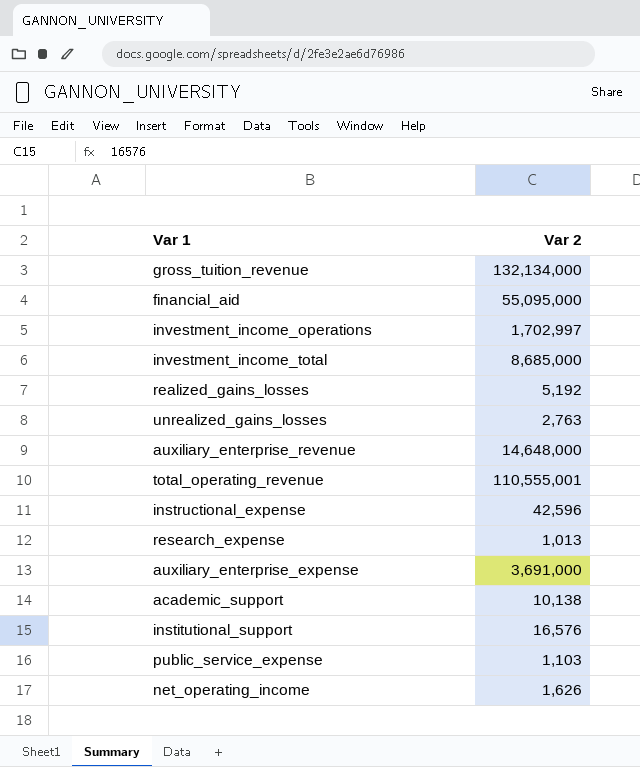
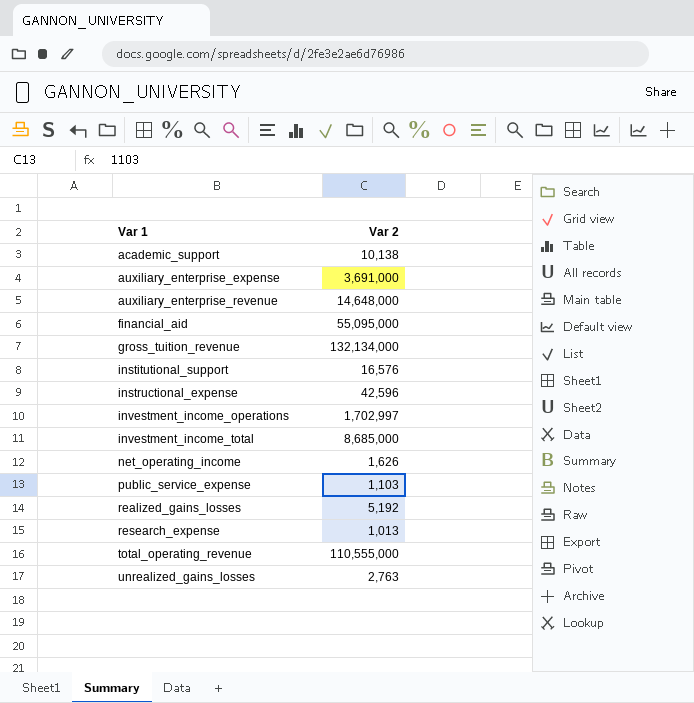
row order: none -> Var 1 ascending
total_operating_revenue | Var 2: 110,555,001 -> 110,555,000

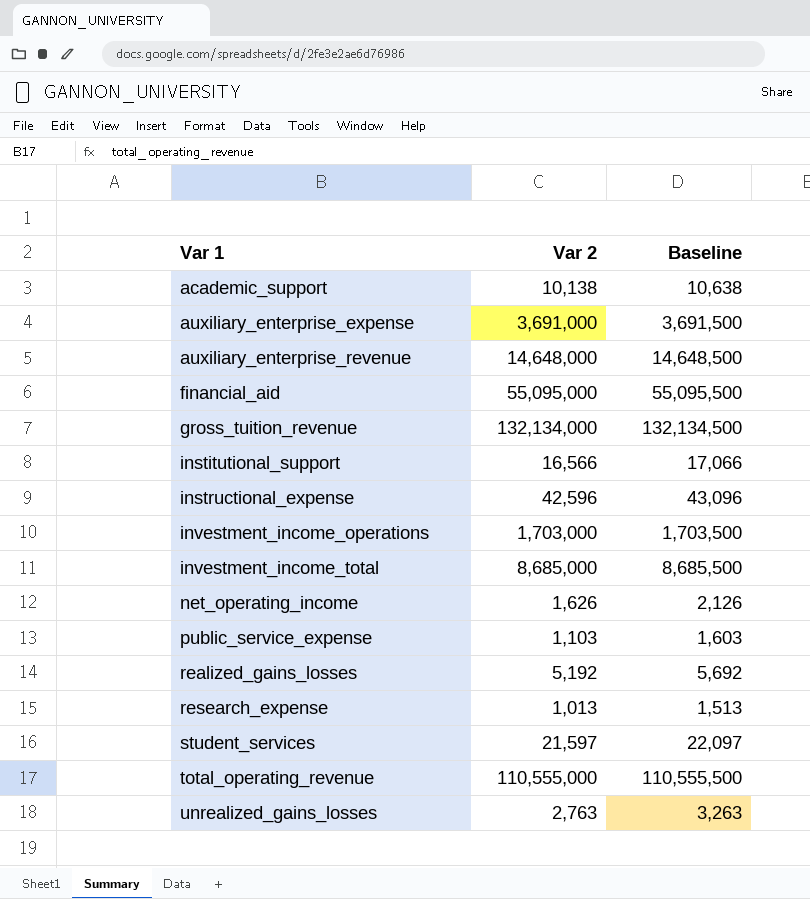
column Baseline | formula: none -> [Var 2] + 500
institutional_support | Var 2: 16,576 -> 16,566
investment_income_operations | Var 2: 1,702,997 -> 1,703,000
row student_services: none -> 21,597 | 22,097

